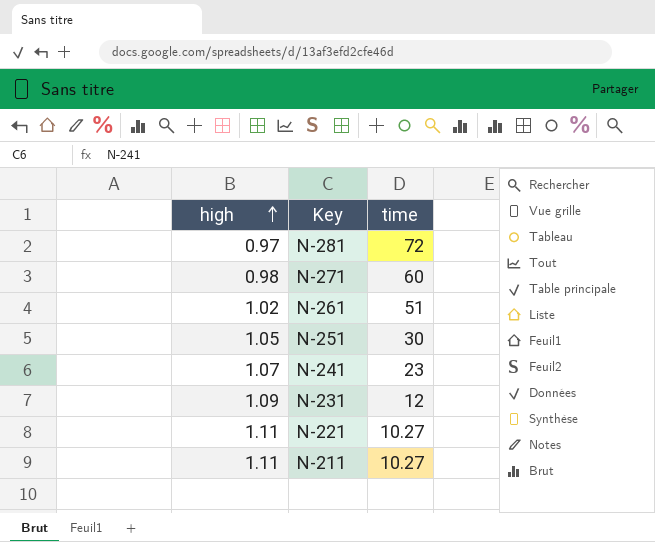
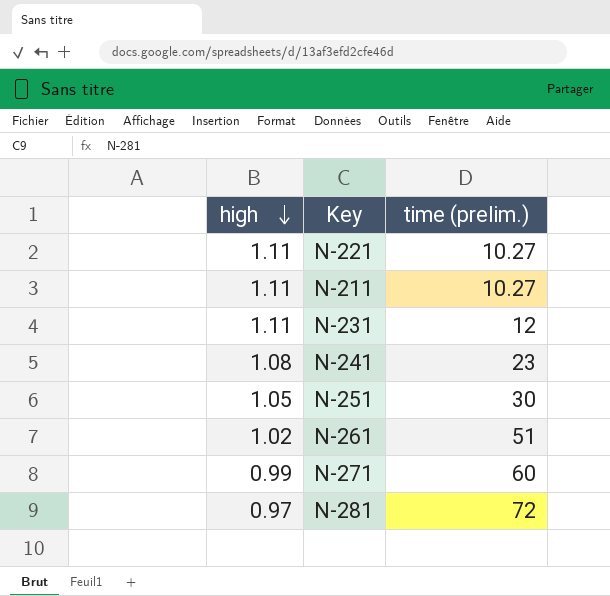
row order: high ascending -> high descending
column name: time -> time (prelim.)
N-231 | high: 1.09 -> 1.11
N-241 | high: 1.07 -> 1.08
N-271 | high: 0.98 -> 0.99

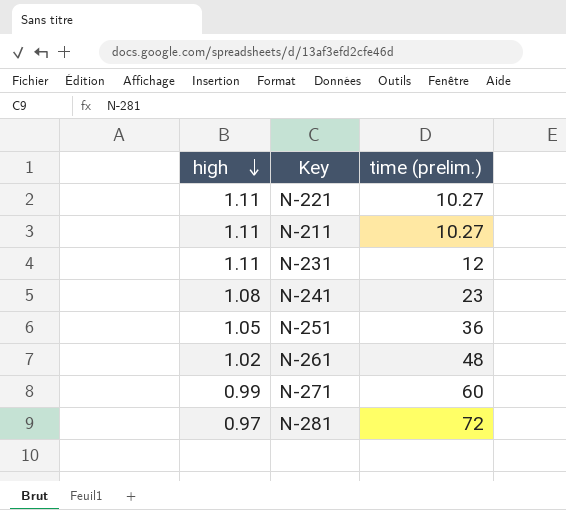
N-251 | time (prelim.): 30 -> 36
N-261 | time (prelim.): 51 -> 48

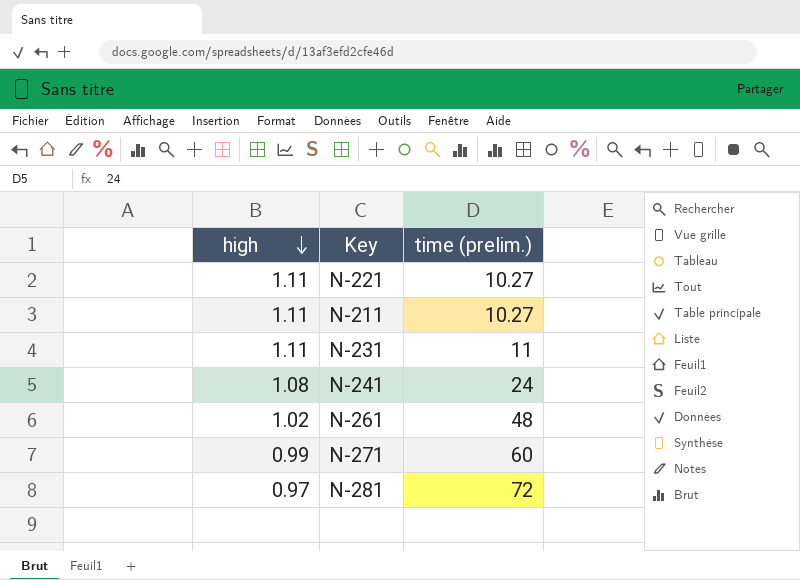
row N-251: 1.05 | 36 -> none
N-231 | time (prelim.): 12 -> 11
N-241 | time (prelim.): 23 -> 24

